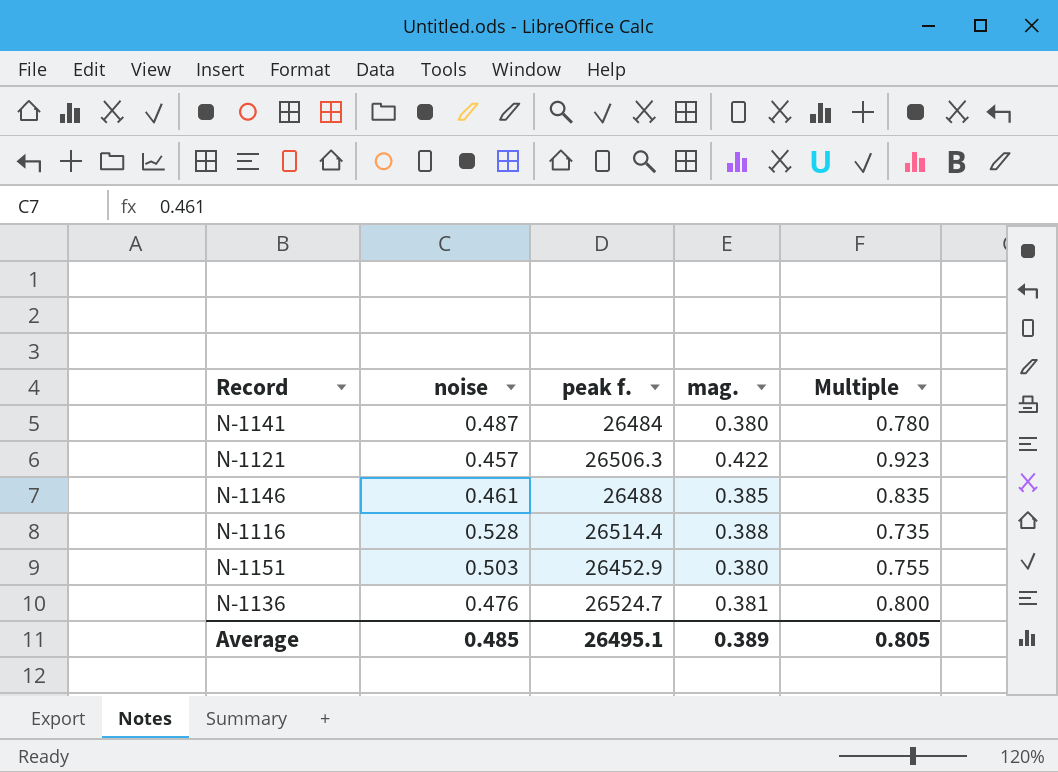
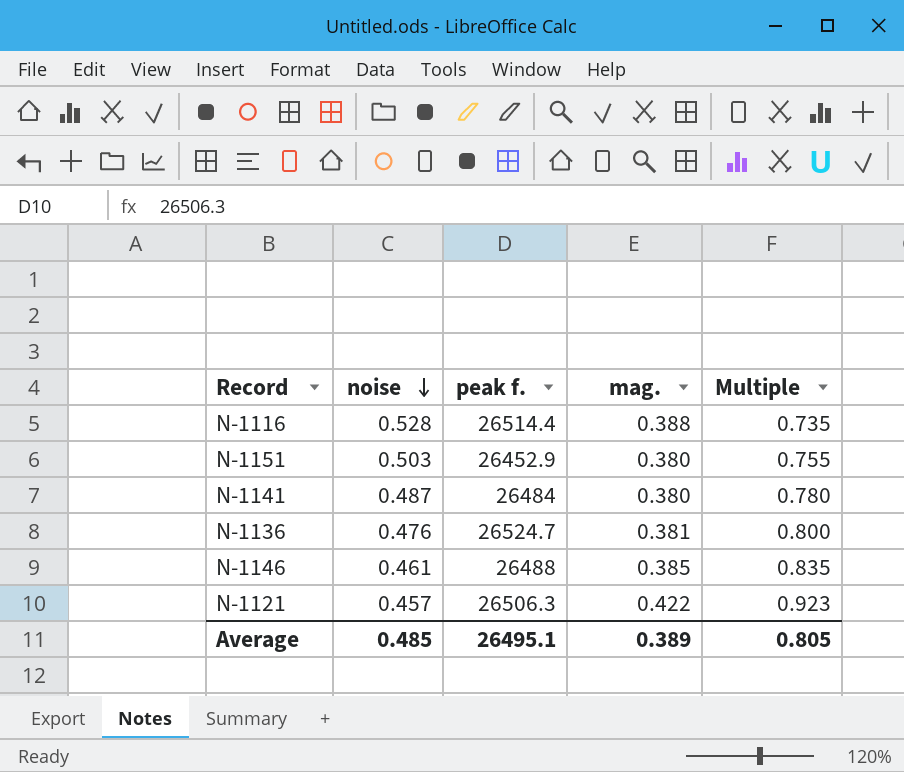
row order: none -> noise descending

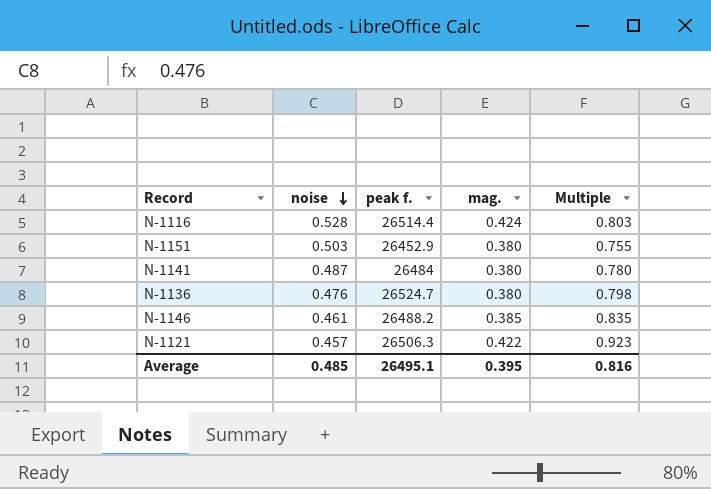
N-1116 | mag.: 0.388 -> 0.424
N-1116 | Multiple: 0.735 -> 0.803
N-1136 | mag.: 0.381 -> 0.380
N-1136 | Multiple: 0.800 -> 0.798
N-1146 | peak f.: 26488 -> 26488.2
Average | mag.: 0.389 -> 0.395
Average | Multiple: 0.805 -> 0.816

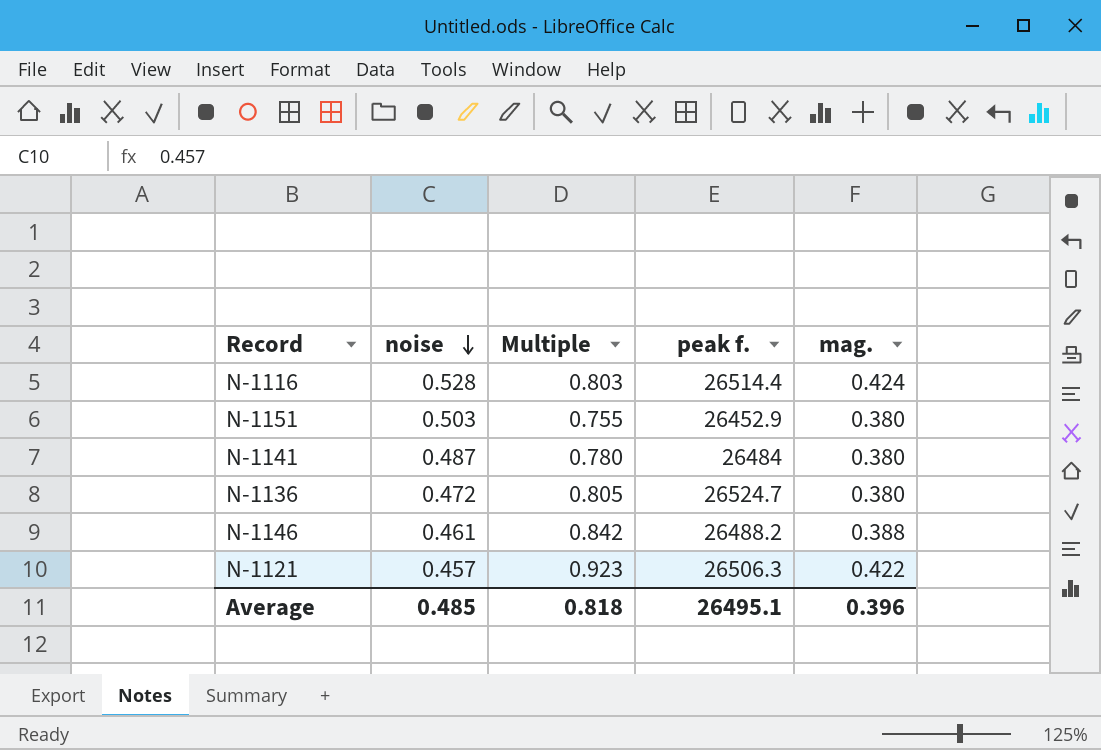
column Multiple | position: 5 -> 3
N-1136 | noise: 0.476 -> 0.472
N-1136 | Multiple: 0.798 -> 0.805
N-1146 | Multiple: 0.835 -> 0.842
N-1146 | mag.: 0.385 -> 0.388
Average | Multiple: 0.816 -> 0.818
Average | mag.: 0.395 -> 0.396

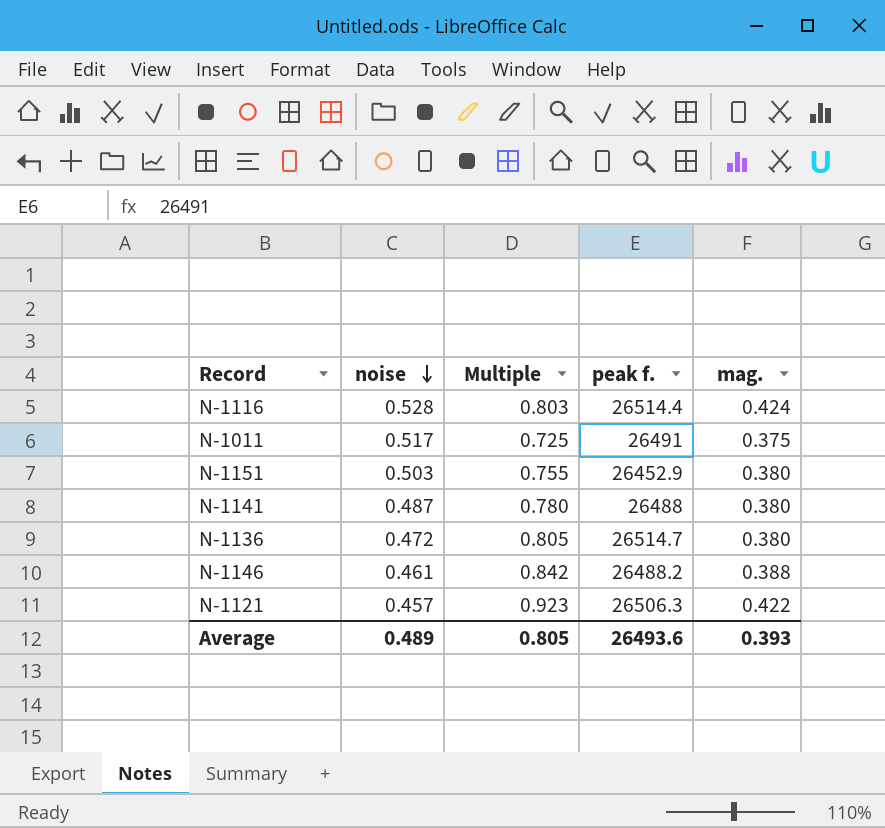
row N-1011: none -> 0.517 | 0.725 | 26491 | 0.375
N-1141 | peak f.: 26484 -> 26488
N-1136 | peak f.: 26524.7 -> 26514.7
Average | noise: 0.485 -> 0.489
Average | Multiple: 0.818 -> 0.805
Average | peak f.: 26495.1 -> 26493.6
Average | mag.: 0.396 -> 0.393

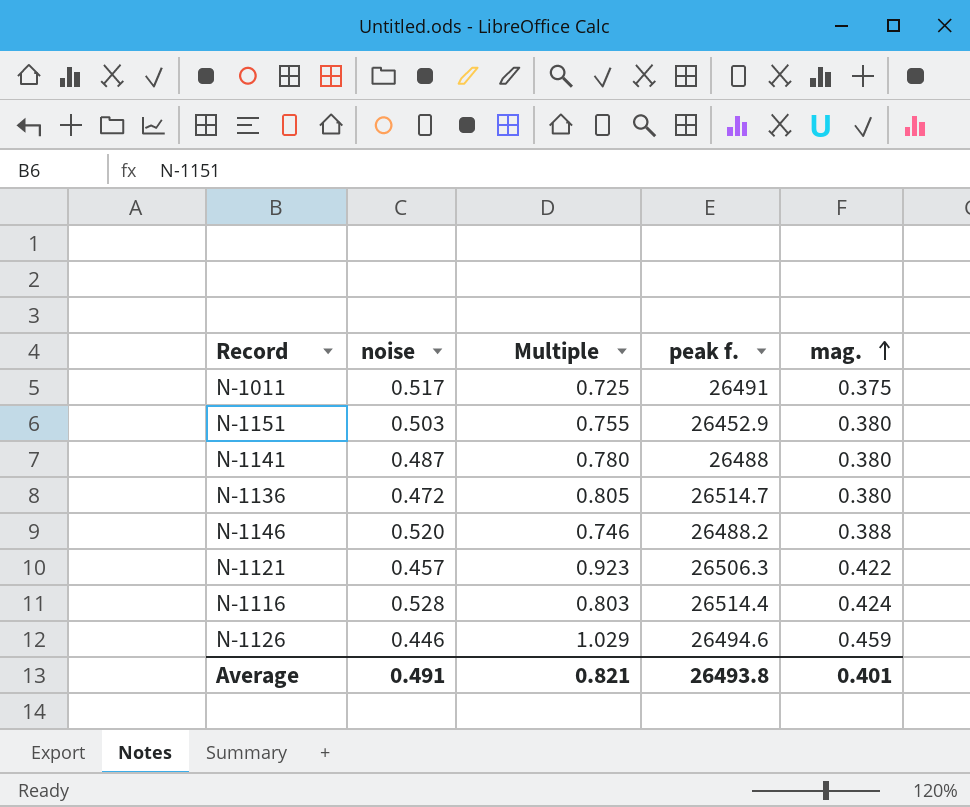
row order: noise descending -> mag. ascending
N-1146 | noise: 0.461 -> 0.520
N-1146 | Multiple: 0.842 -> 0.746
row N-1126: none -> 0.446 | 1.029 | 26494.6 | 0.459
Average | noise: 0.489 -> 0.491
Average | Multiple: 0.805 -> 0.821
Average | peak f.: 26493.6 -> 26493.8
Average | mag.: 0.393 -> 0.401

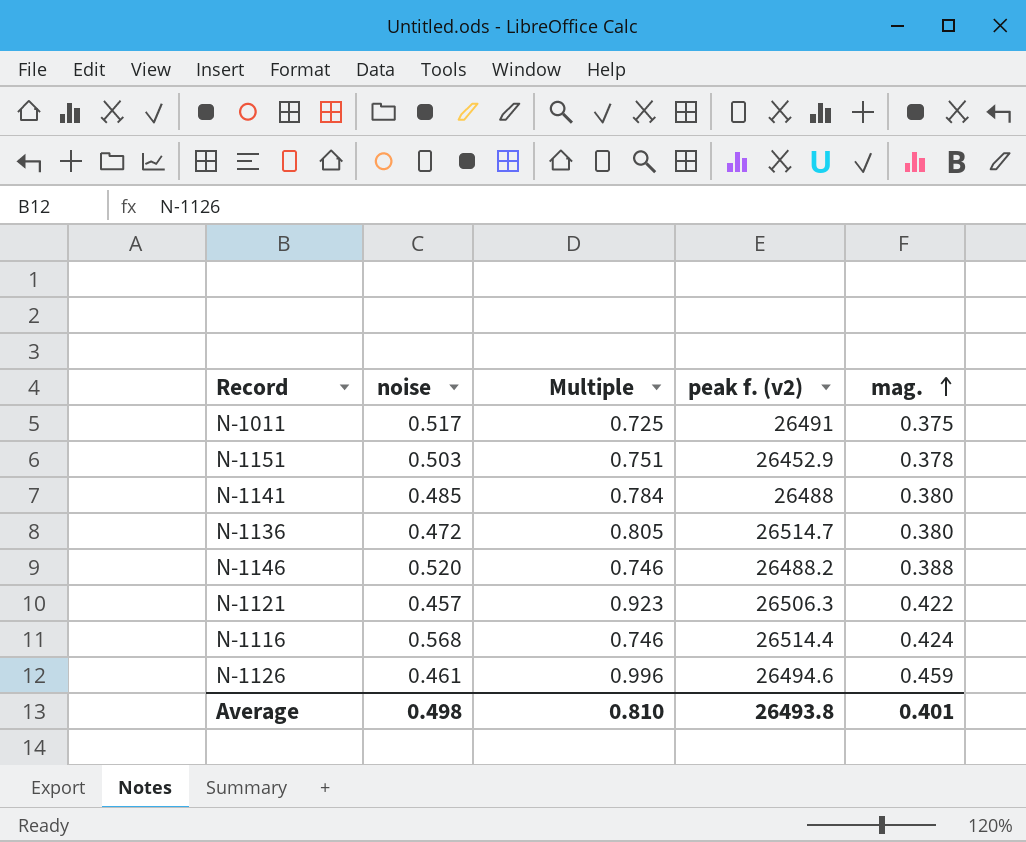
column name: peak f. -> peak f. (v2)
N-1151 | Multiple: 0.755 -> 0.751
N-1151 | mag.: 0.380 -> 0.378
N-1141 | noise: 0.487 -> 0.485
N-1141 | Multiple: 0.780 -> 0.784
N-1116 | noise: 0.528 -> 0.568
N-1116 | Multiple: 0.803 -> 0.746
N-1126 | noise: 0.446 -> 0.461
N-1126 | Multiple: 1.029 -> 0.996
Average | noise: 0.491 -> 0.498
Average | Multiple: 0.821 -> 0.810

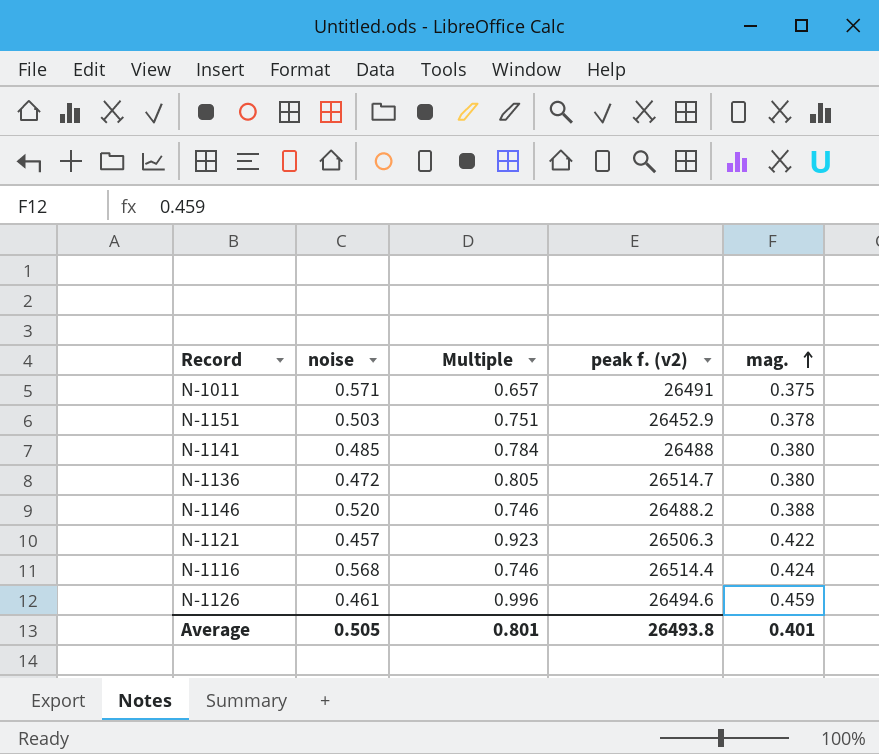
N-1011 | noise: 0.517 -> 0.571
N-1011 | Multiple: 0.725 -> 0.657
Average | noise: 0.498 -> 0.505
Average | Multiple: 0.810 -> 0.801

